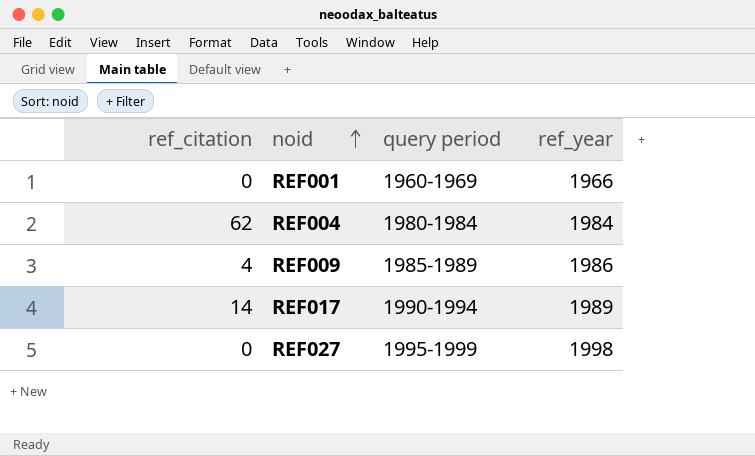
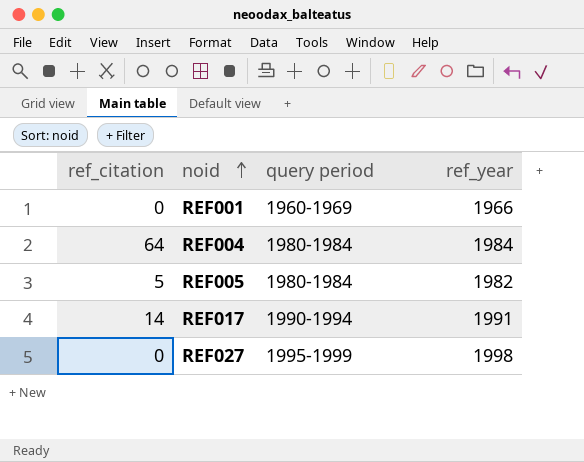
row REF009: 4 | 1985-1989 | 1986 -> none
REF004 | ref_citation: 62 -> 64
row REF005: none -> 5 | 1980-1984 | 1982
REF017 | ref_year: 1989 -> 1991

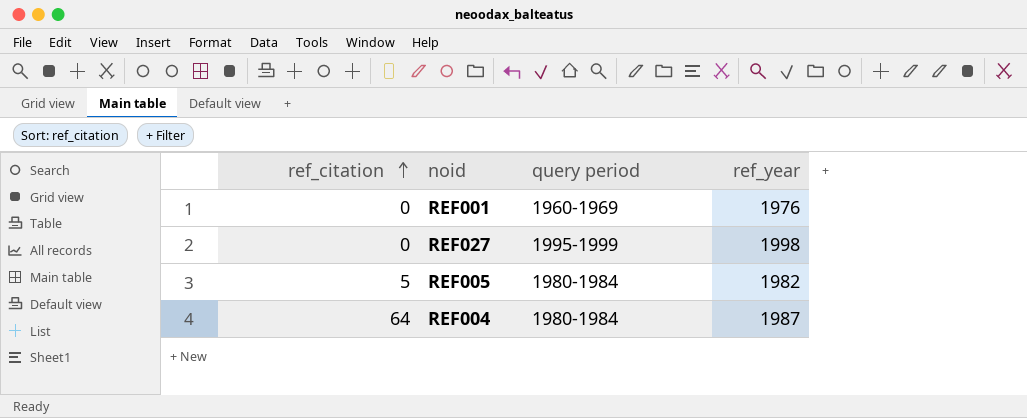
row order: noid ascending -> ref_citation ascending
row REF017: 14 | 1990-1994 | 1991 -> none
REF001 | ref_year: 1966 -> 1976
REF004 | ref_year: 1984 -> 1987

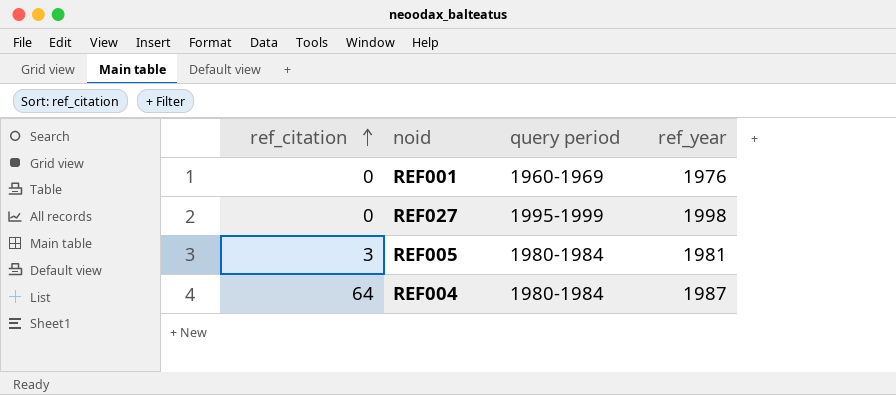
REF005 | ref_citation: 5 -> 3
REF005 | ref_year: 1982 -> 1981

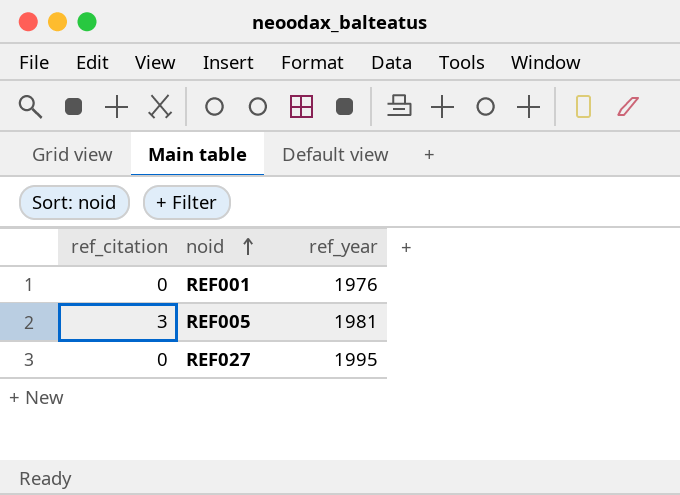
row order: ref_citation ascending -> noid ascending
column query period | position: 3 -> none
row REF004: 64 | 1980-1984 | 1987 -> none
REF027 | ref_year: 1998 -> 1995

